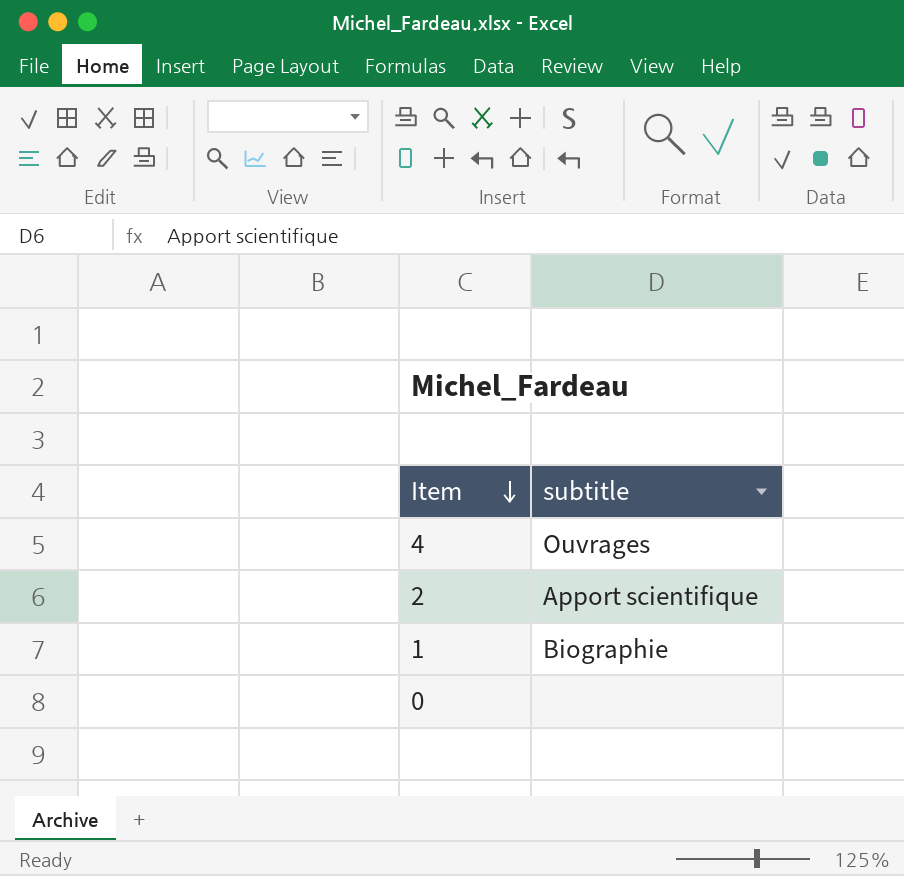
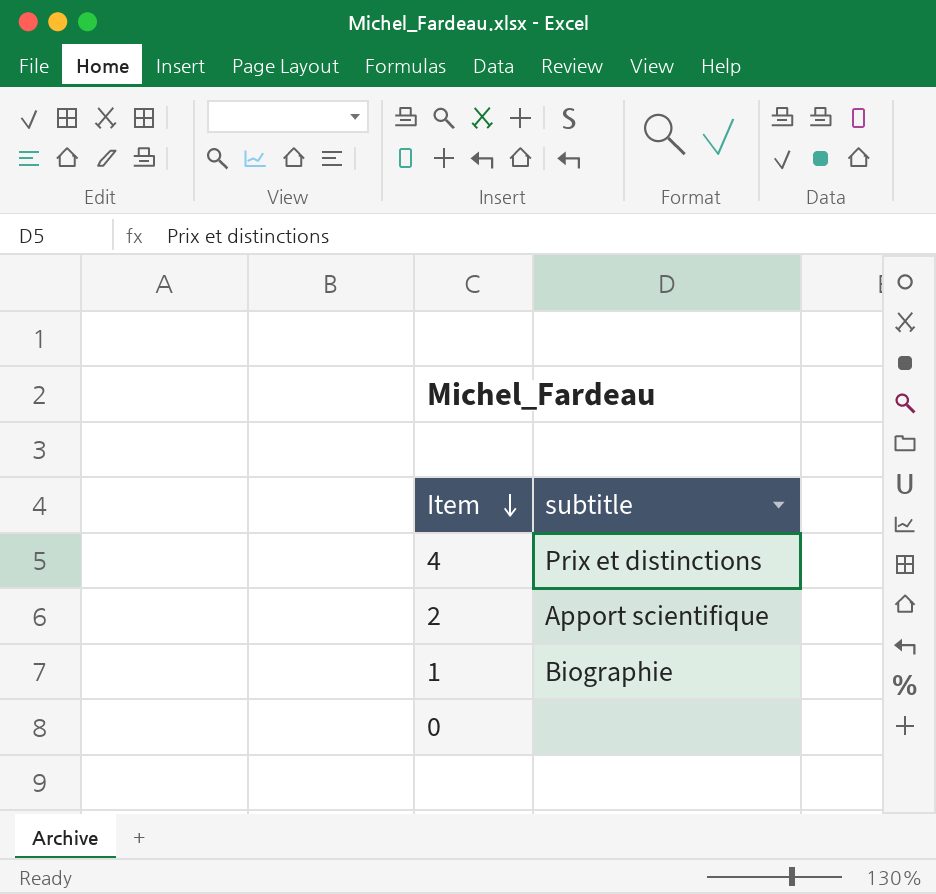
4 | subtitle: Ouvrages -> Prix et distinctions

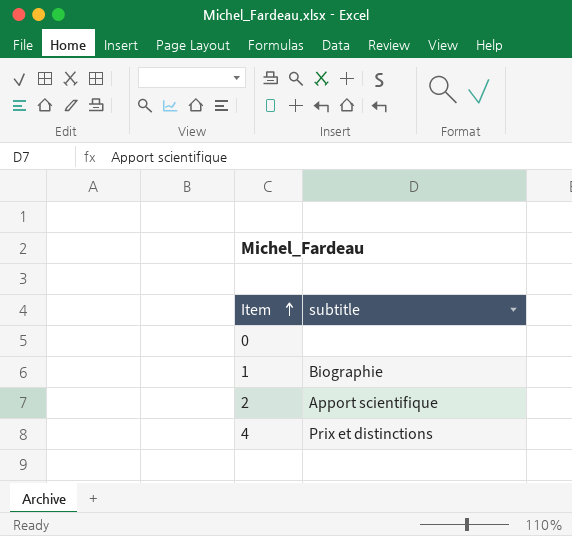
row order: Item descending -> Item ascending

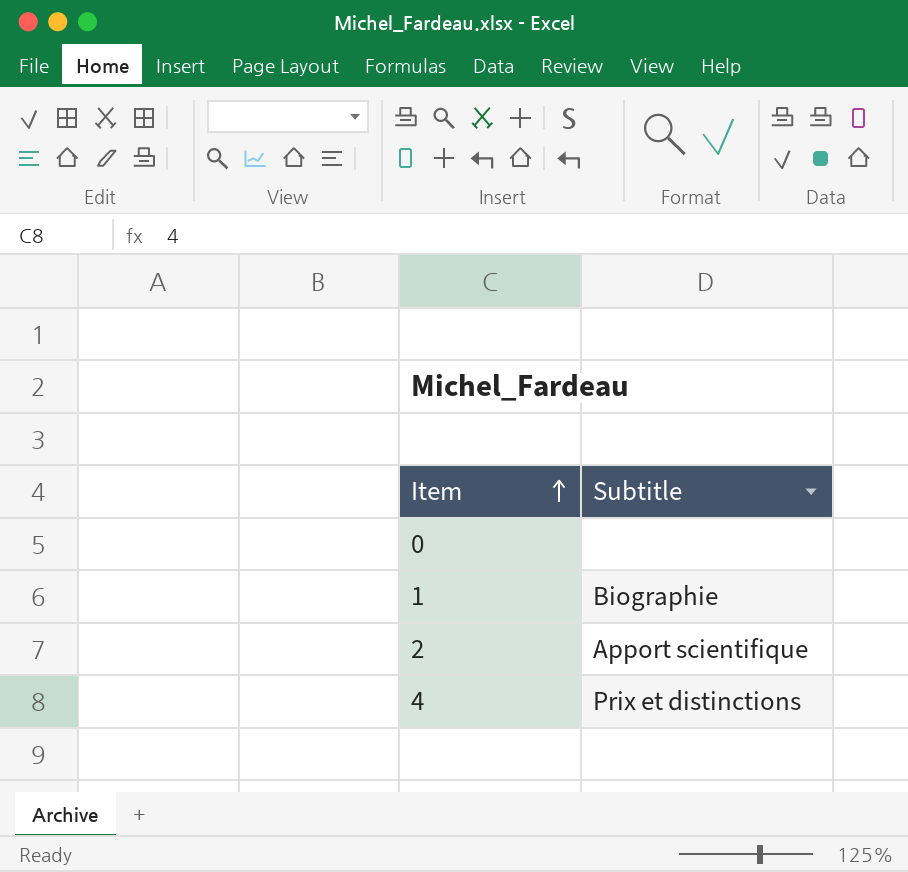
column name: subtitle -> Subtitle

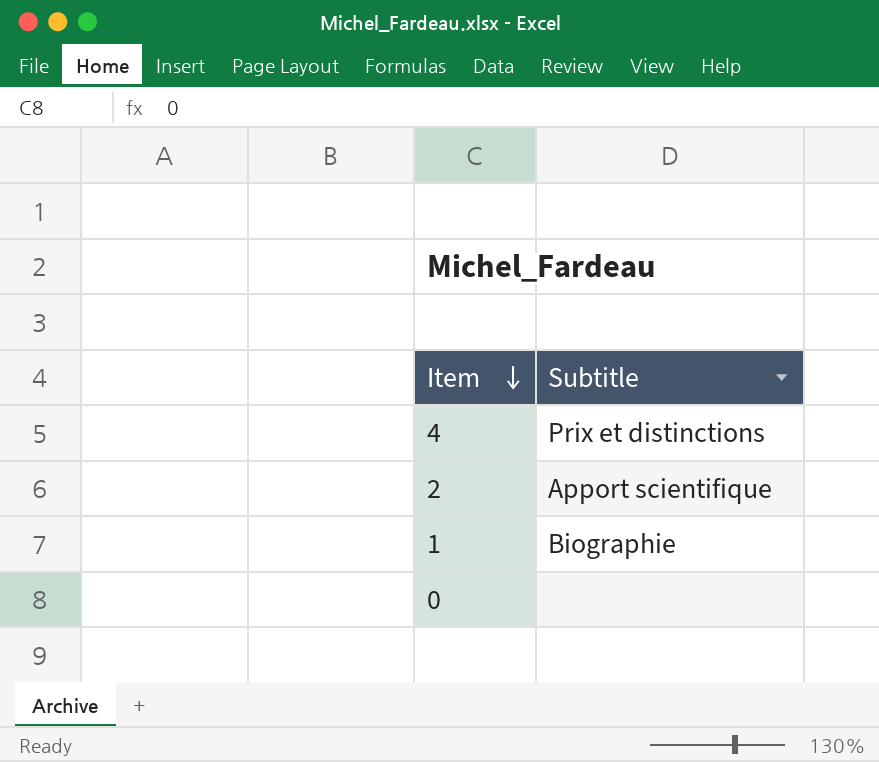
row order: Item ascending -> Item descending

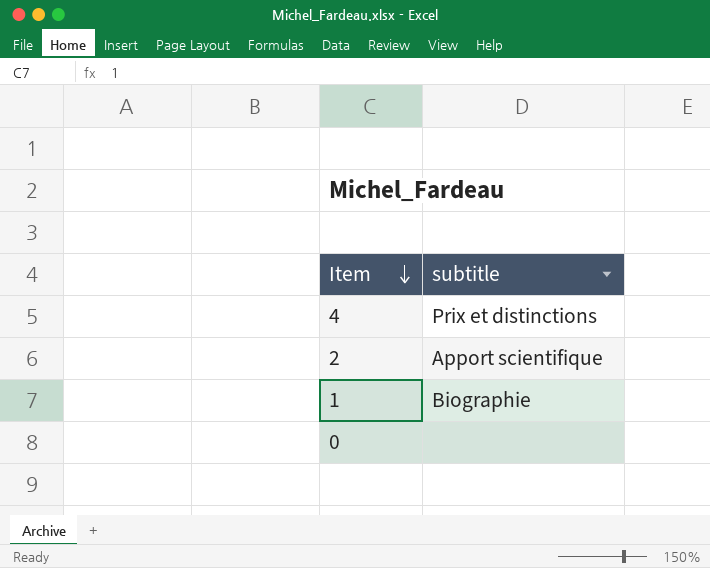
column name: Subtitle -> subtitle

